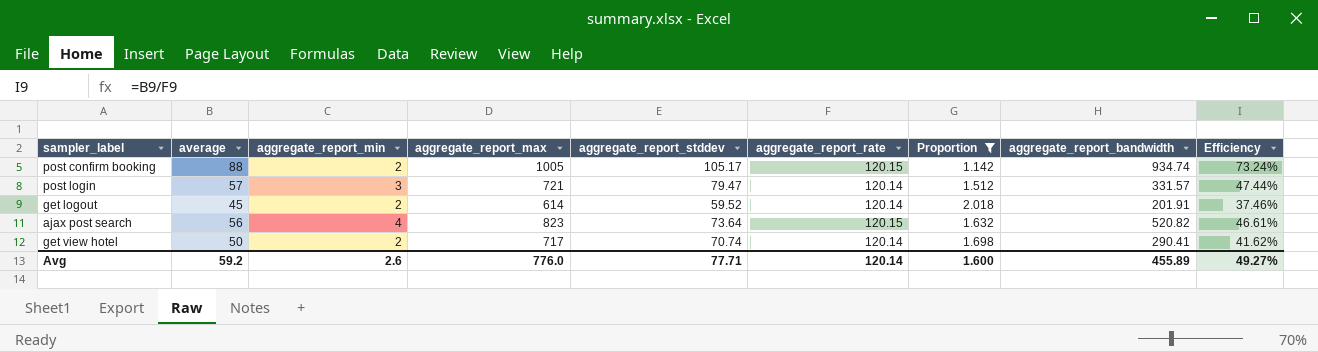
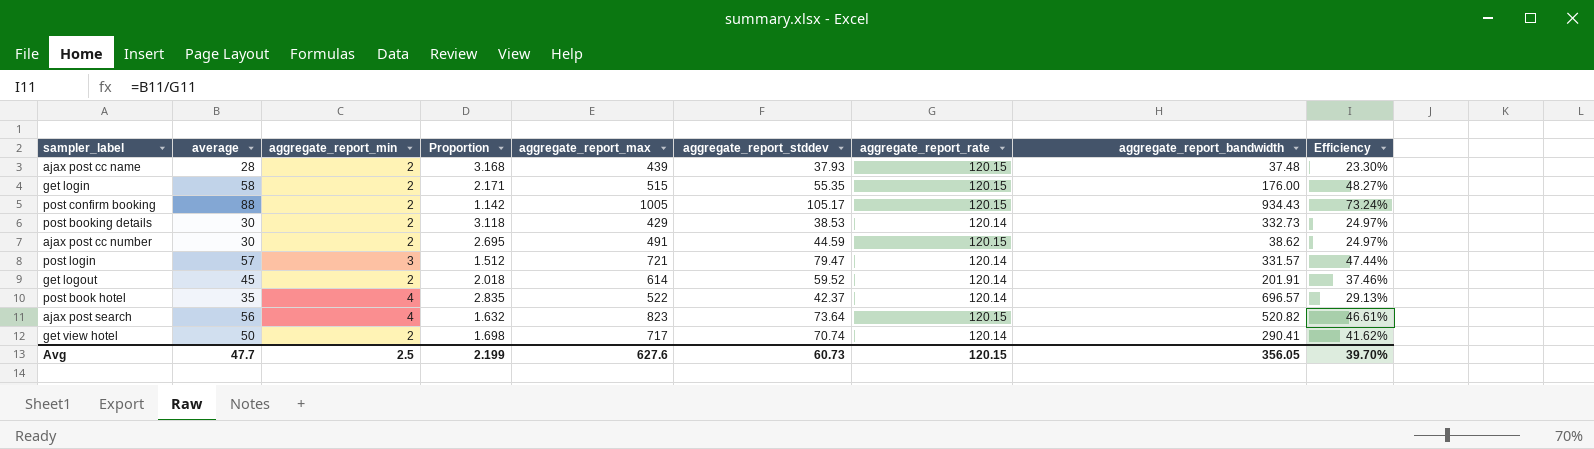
filter: Proportion <= 2.018 -> none
column Proportion | position: 7 -> 4
post confirm booking | aggregate_report_bandwidth: 934.74 -> 934.43
Avg | average: 59.2 -> 47.7
Avg | aggregate_report_min: 2.6 -> 2.5
Avg | Proportion: 1.600 -> 2.199
Avg | aggregate_report_max: 776.0 -> 627.6
Avg | aggregate_report_stddev: 77.71 -> 60.73
Avg | aggregate_report_rate: 120.14 -> 120.15
Avg | aggregate_report_bandwidth: 455.89 -> 356.05
Avg | Efficiency: 49.27% -> 39.70%

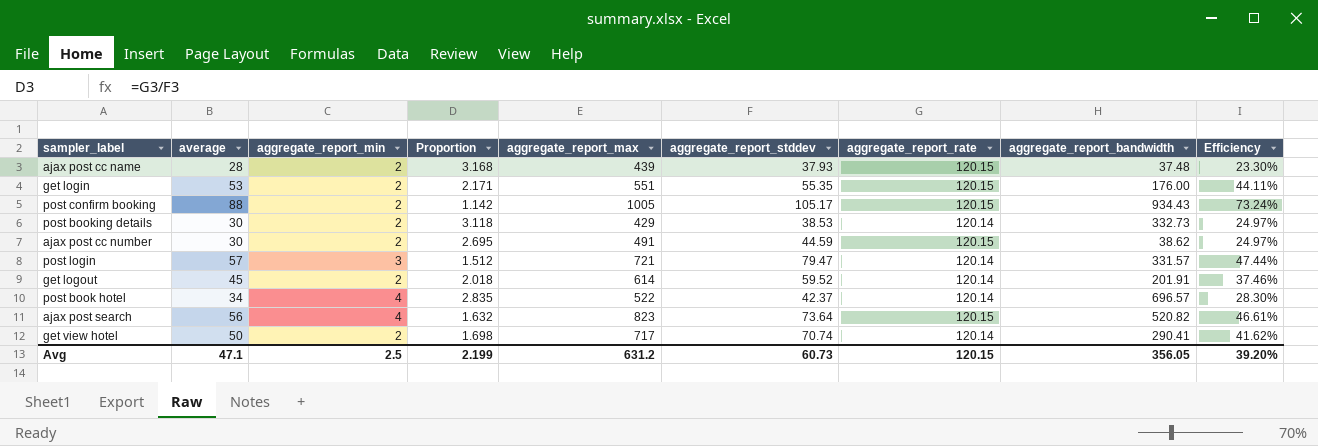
get login | average: 58 -> 53
get login | aggregate_report_max: 515 -> 551
get login | Efficiency: 48.27% -> 44.11%
post book hotel | average: 35 -> 34
post book hotel | Efficiency: 29.13% -> 28.30%
Avg | average: 47.7 -> 47.1
Avg | aggregate_report_max: 627.6 -> 631.2
Avg | Efficiency: 39.70% -> 39.20%

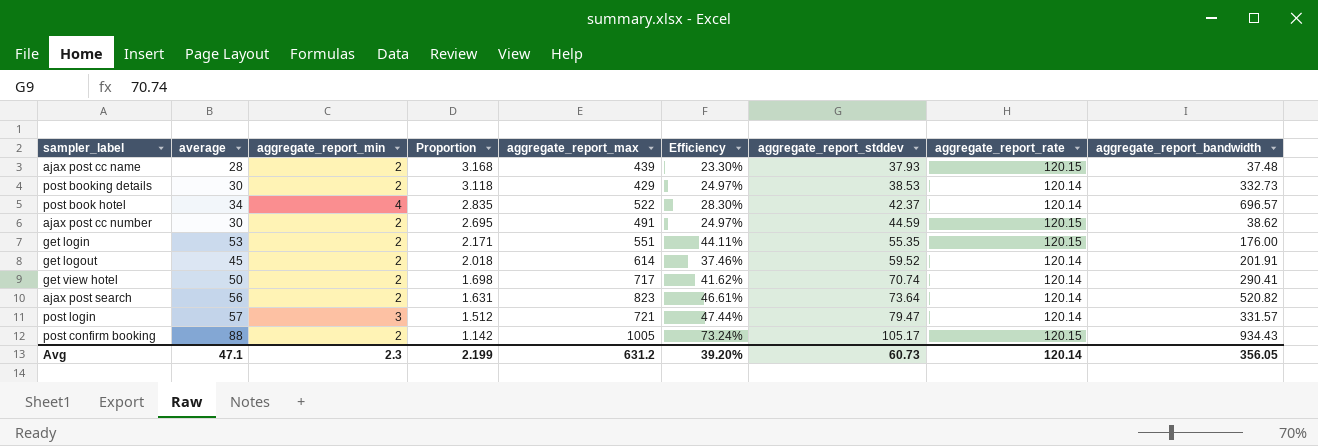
row order: none -> Proportion descending
column Efficiency | position: 9 -> 6
ajax post search | aggregate_report_min: 4 -> 2
ajax post search | Proportion: 1.632 -> 1.631
ajax post search | aggregate_report_rate: 120.15 -> 120.14
Avg | aggregate_report_min: 2.5 -> 2.3
Avg | aggregate_report_rate: 120.15 -> 120.14

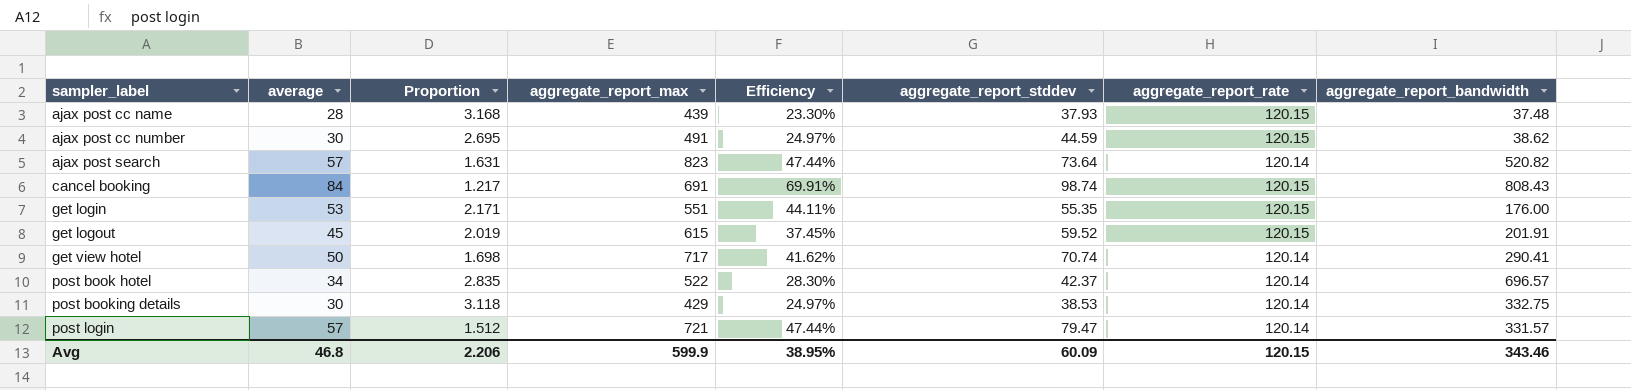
row order: Proportion descending -> sampler_label ascending
column aggregate_report_min | position: 3 -> none
row post confirm booking: 88 | 2 | 1.142 | 1005 | 73.24% | 105.17 | 120.15 | 934.43 -> none
ajax post search | average: 56 -> 57
ajax post search | Efficiency: 46.61% -> 47.44%
row cancel booking: none -> 84 | 1.217 | 691 | 69.91% | 98.74 | 120.15 | 808.43
get logout | Proportion: 2.018 -> 2.019
get logout | aggregate_report_max: 614 -> 615
get logout | Efficiency: 37.46% -> 37.45%
get logout | aggregate_report_rate: 120.14 -> 120.15
post booking details | aggregate_report_bandwidth: 332.73 -> 332.75
Avg | average: 47.1 -> 46.8
Avg | Proportion: 2.199 -> 2.206
Avg | aggregate_report_max: 631.2 -> 599.9
Avg | Efficiency: 39.20% -> 38.95%
Avg | aggregate_report_stddev: 60.73 -> 60.09
Avg | aggregate_report_rate: 120.14 -> 120.15
Avg | aggregate_report_bandwidth: 356.05 -> 343.46

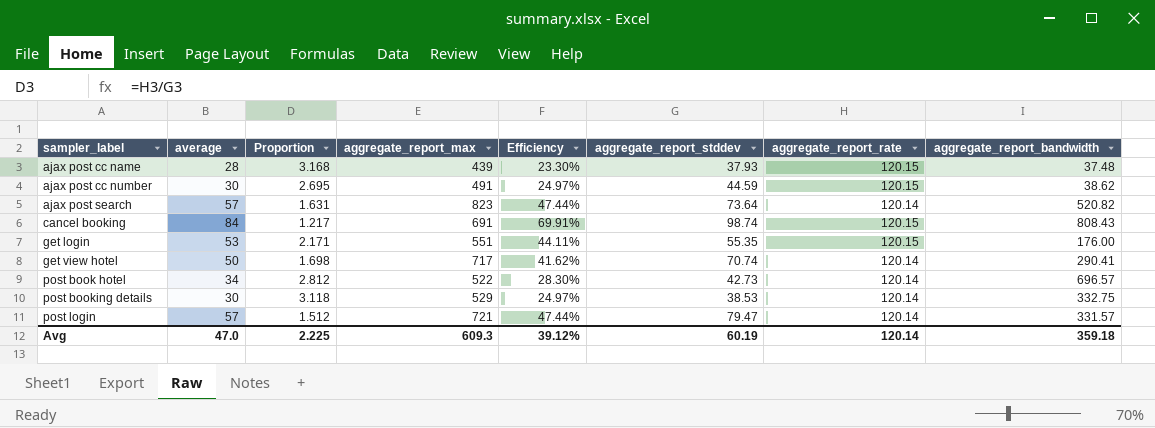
row get logout: 45 | 2.019 | 615 | 37.45% | 59.52 | 120.15 | 201.91 -> none
post book hotel | Proportion: 2.835 -> 2.812
post book hotel | aggregate_report_stddev: 42.37 -> 42.73
post booking details | aggregate_report_max: 429 -> 529
Avg | average: 46.8 -> 47.0
Avg | Proportion: 2.206 -> 2.225
Avg | aggregate_report_max: 599.9 -> 609.3
Avg | Efficiency: 38.95% -> 39.12%
Avg | aggregate_report_stddev: 60.09 -> 60.19
Avg | aggregate_report_rate: 120.15 -> 120.14
Avg | aggregate_report_bandwidth: 343.46 -> 359.18

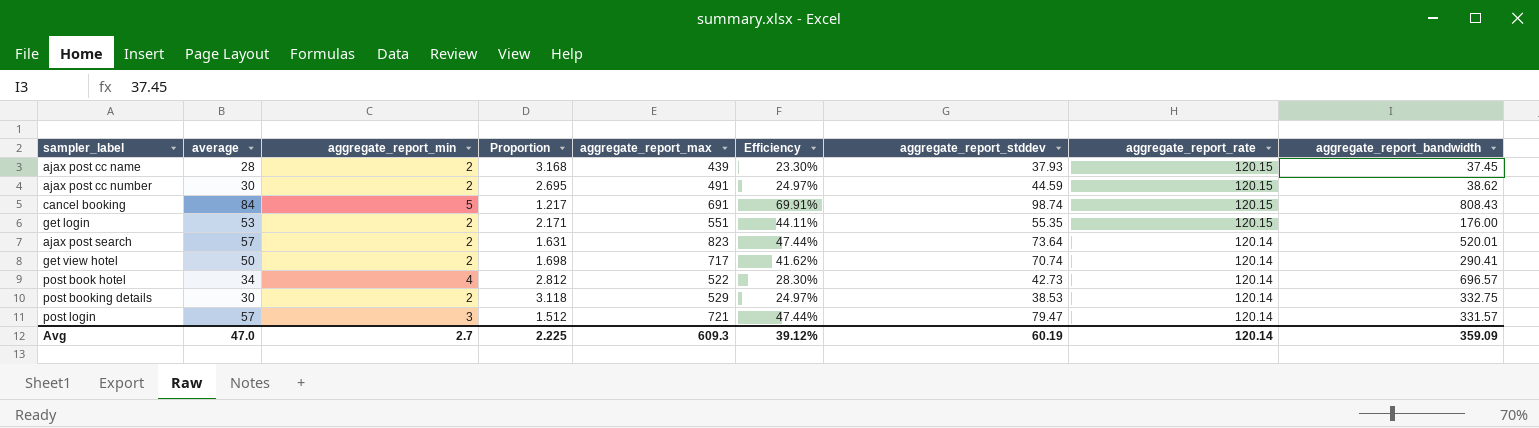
row order: sampler_label ascending -> aggregate_report_rate descending
column aggregate_report_min | position: none -> 3
ajax post cc name | aggregate_report_bandwidth: 37.48 -> 37.45
ajax post search | aggregate_report_bandwidth: 520.82 -> 520.01
Avg | aggregate_report_bandwidth: 359.18 -> 359.09

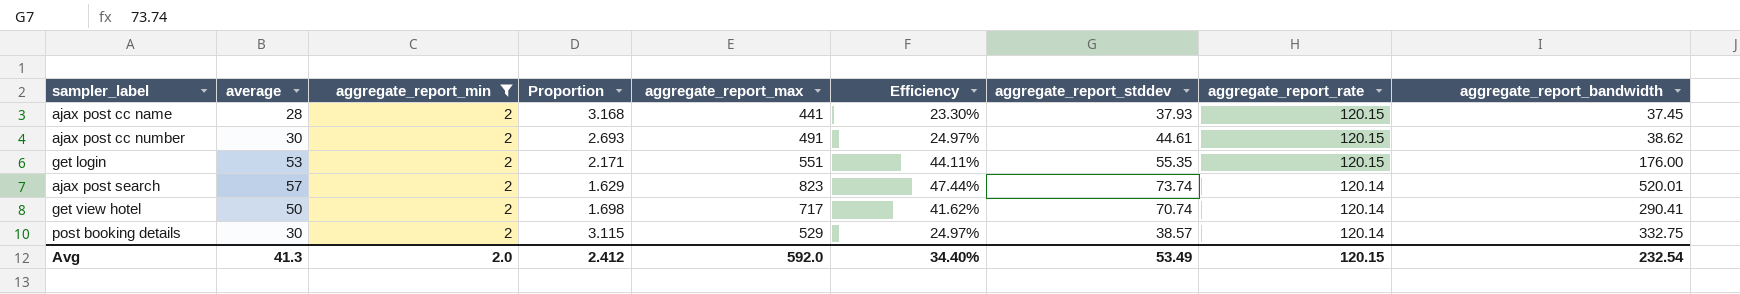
filter: none -> aggregate_report_min = 2
ajax post cc name | aggregate_report_max: 439 -> 441
ajax post cc number | Proportion: 2.695 -> 2.693
ajax post cc number | aggregate_report_stddev: 44.59 -> 44.61
ajax post search | Proportion: 1.631 -> 1.629
ajax post search | aggregate_report_stddev: 73.64 -> 73.74
post booking details | Proportion: 3.118 -> 3.115
post booking details | aggregate_report_stddev: 38.53 -> 38.57
Avg | average: 47.0 -> 41.3
Avg | aggregate_report_min: 2.7 -> 2.0
Avg | Proportion: 2.225 -> 2.412
Avg | aggregate_report_max: 609.3 -> 592.0
Avg | Efficiency: 39.12% -> 34.40%
Avg | aggregate_report_stddev: 60.19 -> 53.49
Avg | aggregate_report_rate: 120.14 -> 120.15
Avg | aggregate_report_bandwidth: 359.09 -> 232.54

